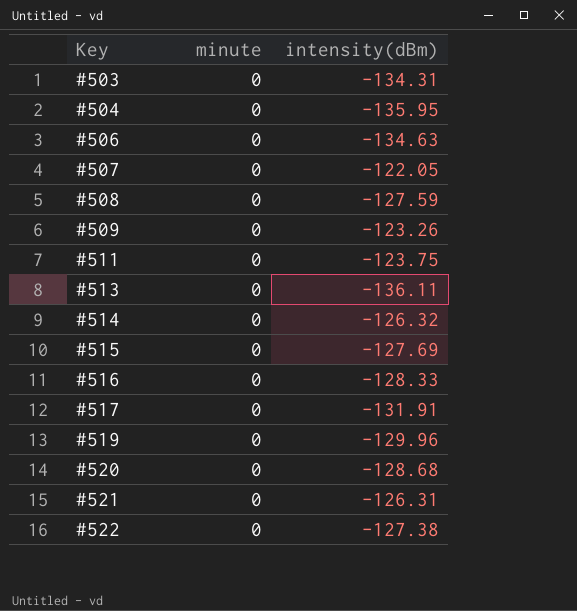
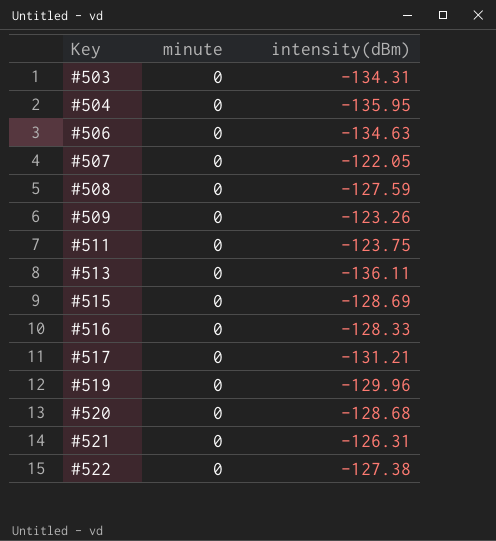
row #514: 0 | -126.32 -> none
#515 | intensity(dBm): -127.69 -> -128.69
#517 | intensity(dBm): -131.91 -> -131.21

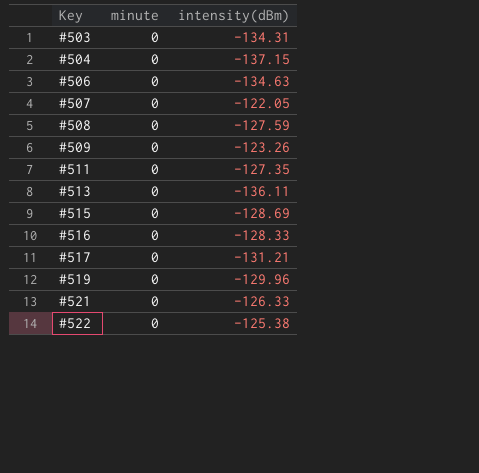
row #520: 0 | -128.68 -> none
#504 | intensity(dBm): -135.95 -> -137.15
#511 | intensity(dBm): -123.75 -> -127.35
#521 | intensity(dBm): -126.31 -> -126.33
#522 | intensity(dBm): -127.38 -> -125.38

